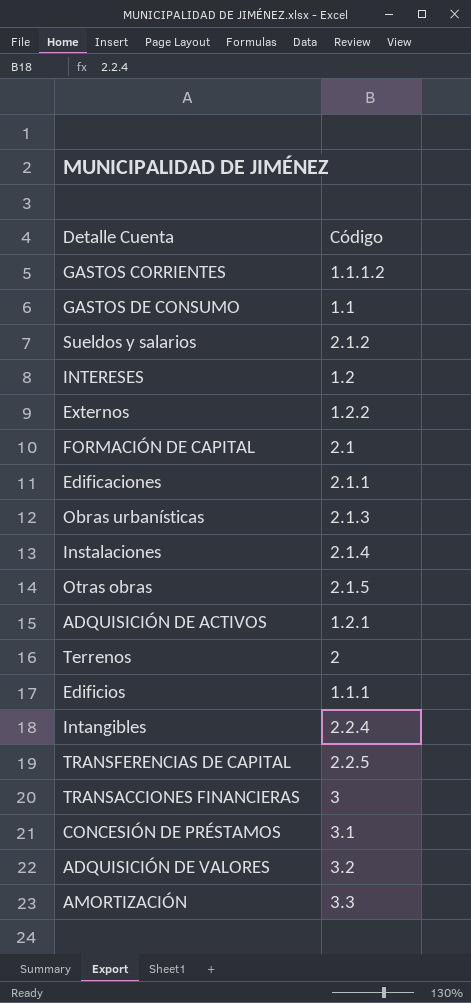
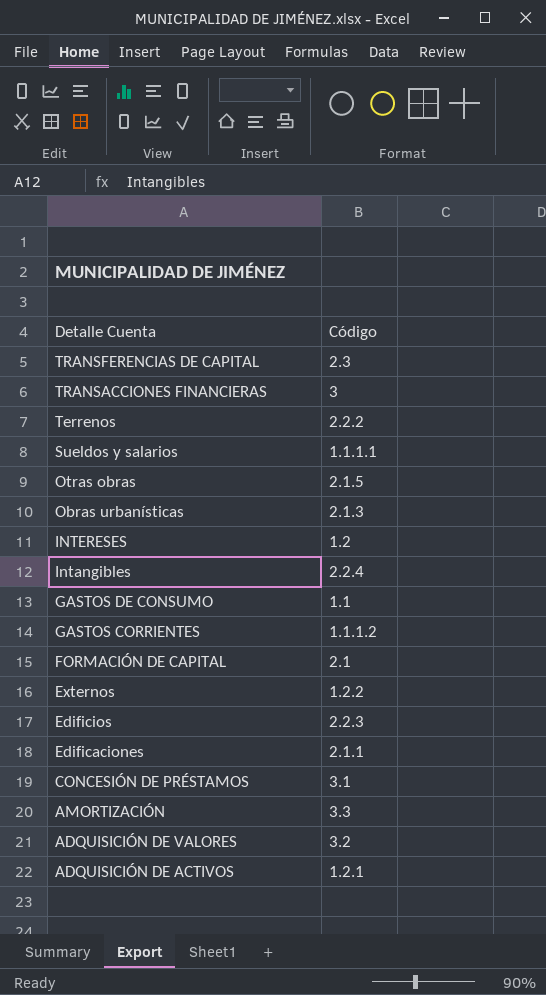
row order: none -> Detalle Cuenta descending
row Instalaciones: 2.1.4 -> none
TRANSFERENCIAS DE CAPITAL | Código: 2.2.5 -> 2.3
Terrenos | Código: 2 -> 2.2.2
Sueldos y salarios | Código: 2.1.2 -> 1.1.1.1
Edificios | Código: 1.1.1 -> 2.2.3

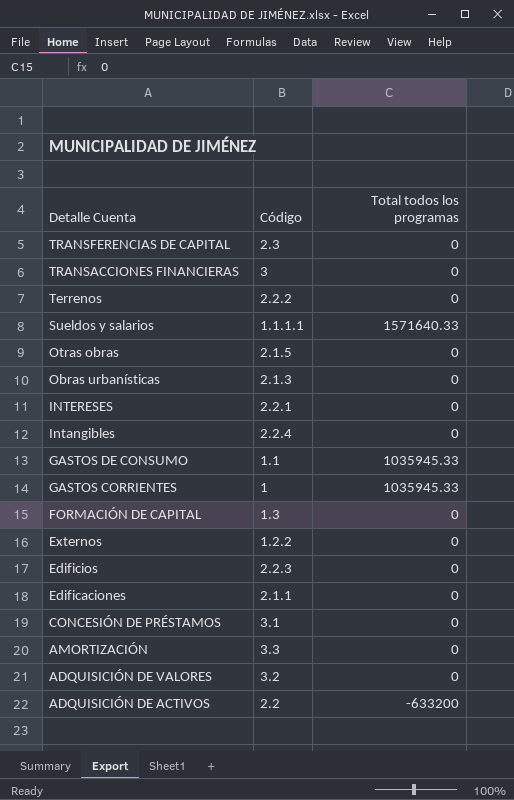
column Total todos los programas | position: none -> 3
INTERESES | Código: 1.2 -> 2.2.1
GASTOS CORRIENTES | Código: 1.1.1.2 -> 1
FORMACIÓN DE CAPITAL | Código: 2.1 -> 1.3
ADQUISICIÓN DE ACTIVOS | Código: 1.2.1 -> 2.2

